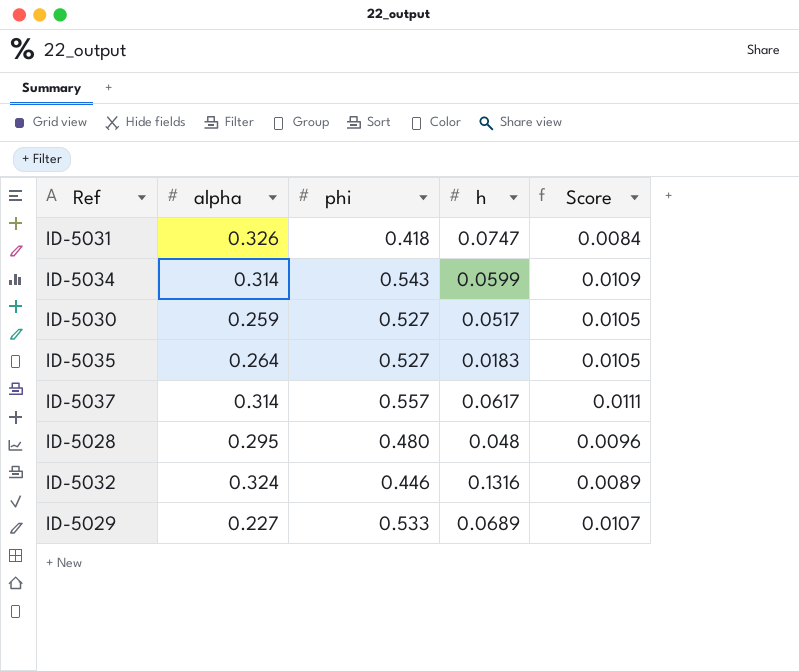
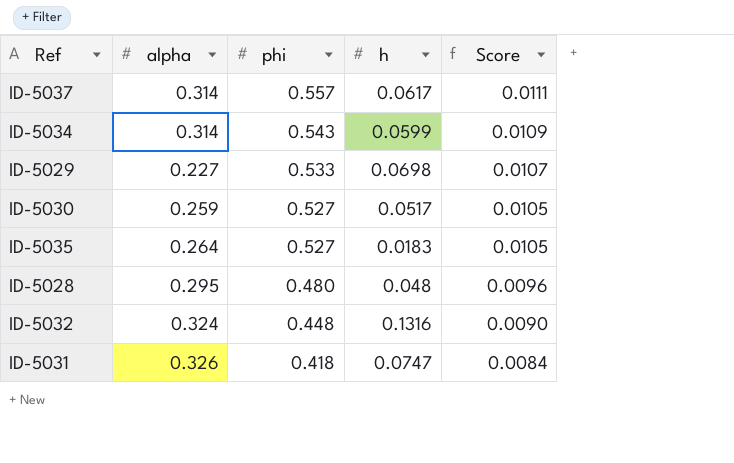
row order: none -> phi descending
ID-5029 | h: 0.0689 -> 0.0698
ID-5032 | phi: 0.446 -> 0.448
ID-5032 | Score: 0.0089 -> 0.0090

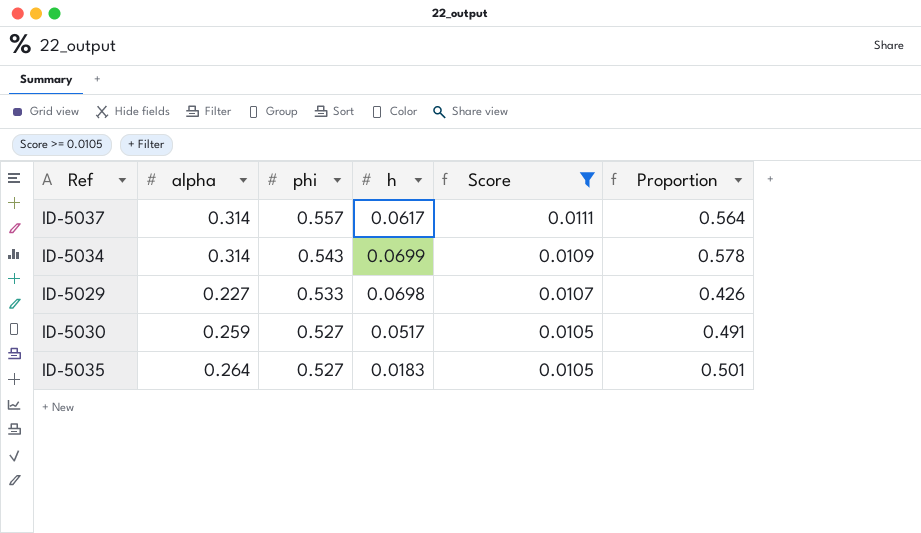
filter: none -> Score >= 0.0105
column Proportion | formula: none -> [alpha] / [phi]
ID-5034 | h: 0.0599 -> 0.0699

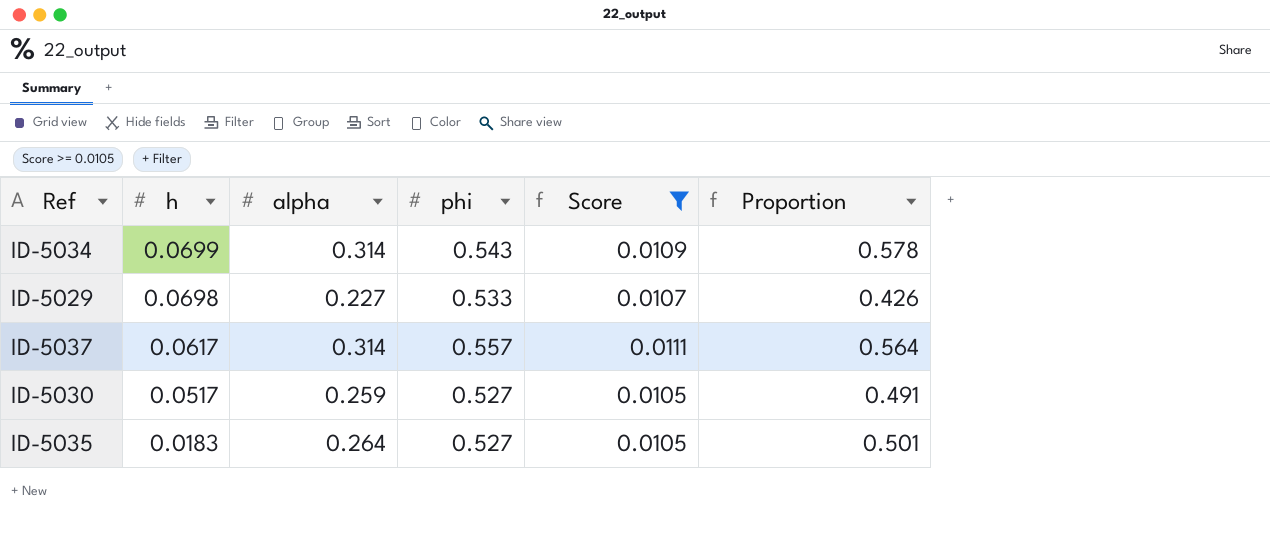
row order: phi descending -> h descending
column h | position: 4 -> 2

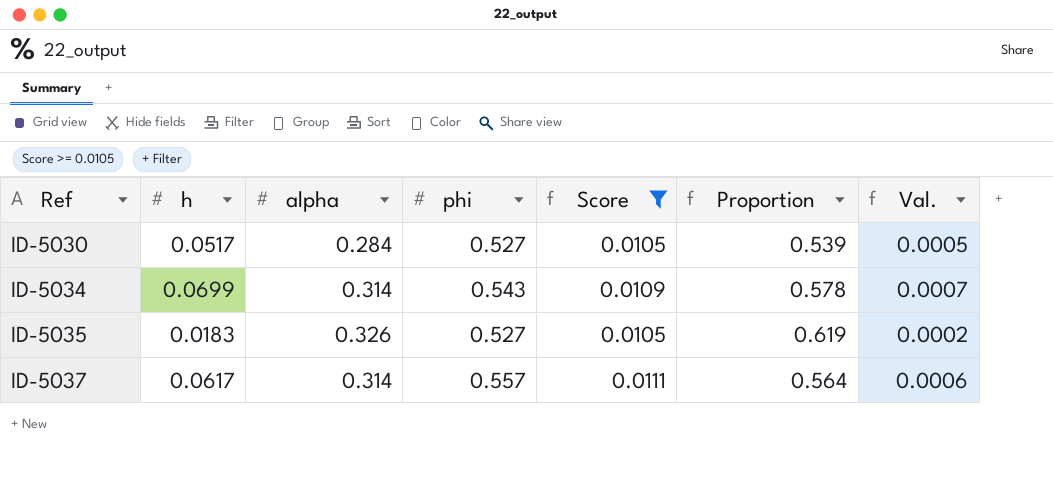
row order: h descending -> Ref ascending
column Val. | formula: none -> [h] * 0.01
row ID-5029: 0.0698 | 0.227 | 0.533 | 0.0107 | 0.426 -> none
ID-5030 | alpha: 0.259 -> 0.284
ID-5030 | Proportion: 0.491 -> 0.539
ID-5035 | alpha: 0.264 -> 0.326
ID-5035 | Proportion: 0.501 -> 0.619

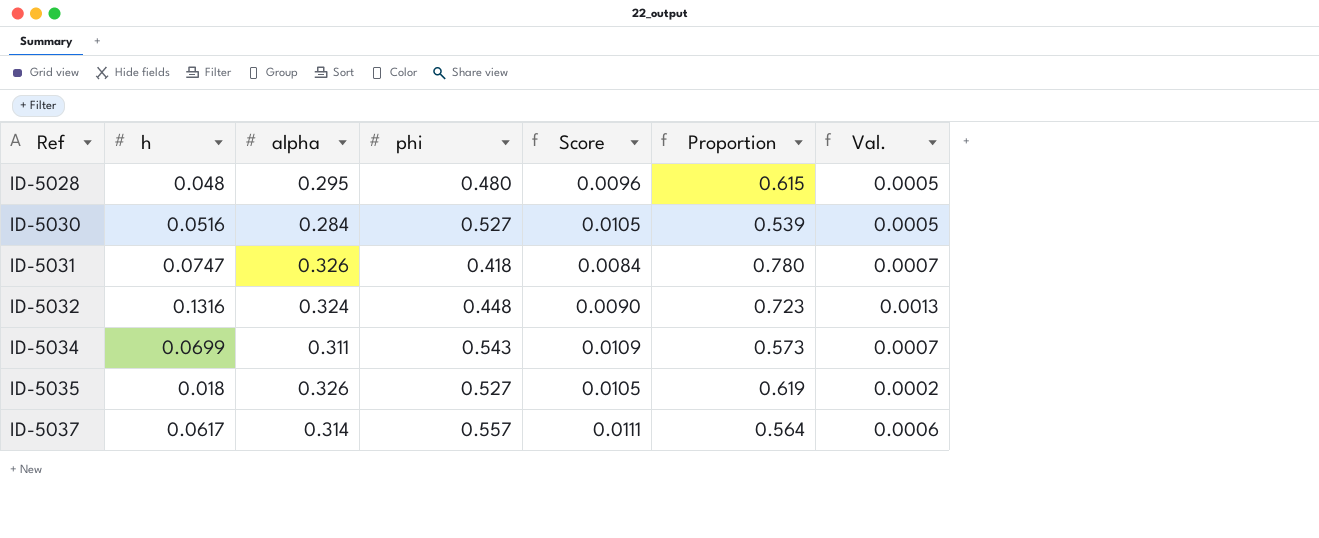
filter: Score >= 0.0105 -> none
ID-5030 | h: 0.0517 -> 0.0516
ID-5034 | alpha: 0.314 -> 0.311
ID-5034 | Proportion: 0.578 -> 0.573
ID-5035 | h: 0.0183 -> 0.018

